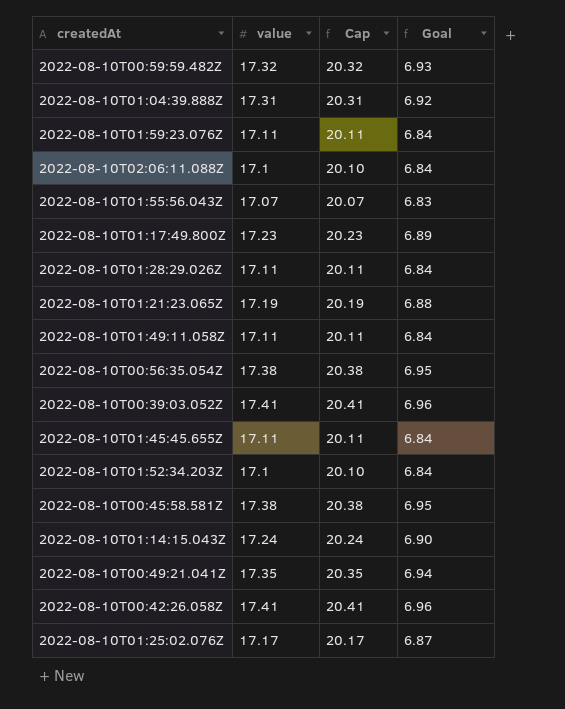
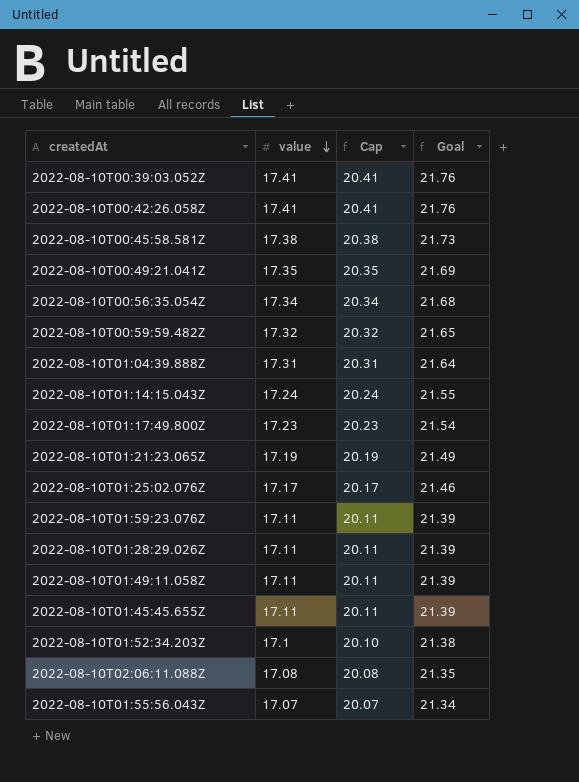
row order: none -> value descending
column Goal | formula: [value] * 0.4 -> [value] * 1.25
2022-08-10T00:56:35.054Z | value: 17.38 -> 17.34
2022-08-10T00:56:35.054Z | Cap: 20.38 -> 20.34
2022-08-10T02:06:11.088Z | value: 17.1 -> 17.08
2022-08-10T02:06:11.088Z | Cap: 20.10 -> 20.08

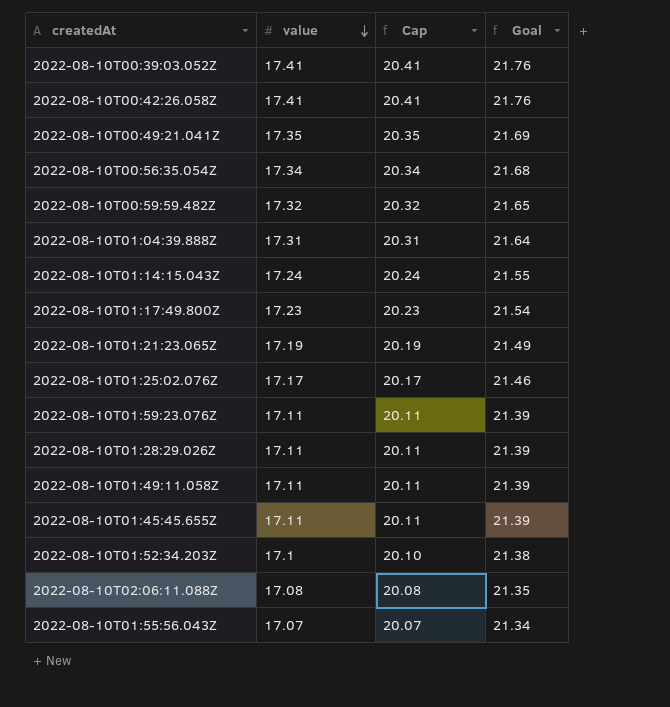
row 2022-08-10T00:45:58.581Z: 17.38 | 20.38 | 21.73 -> none

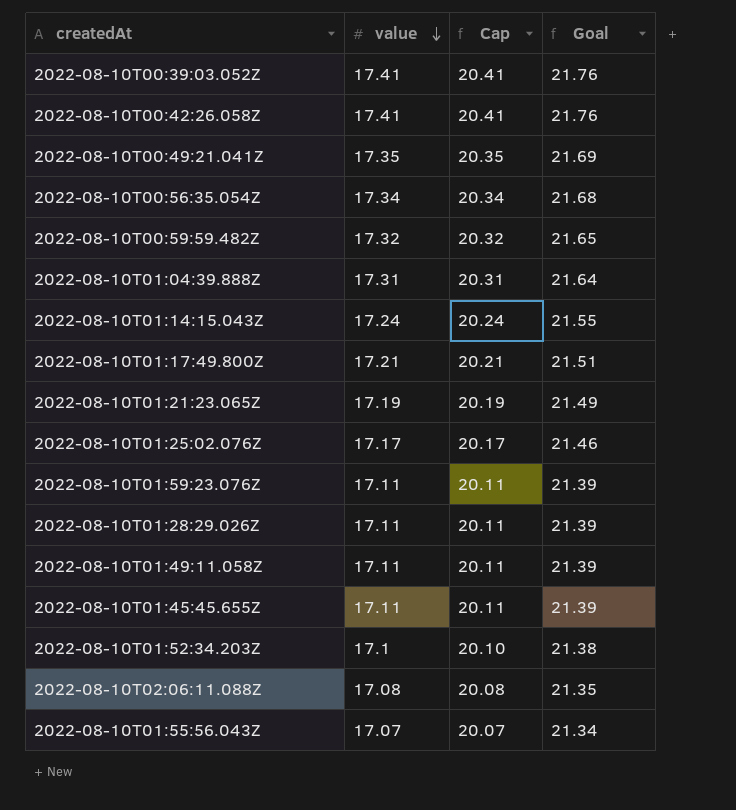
2022-08-10T01:17:49.800Z | value: 17.23 -> 17.21
2022-08-10T01:17:49.800Z | Cap: 20.23 -> 20.21
2022-08-10T01:17:49.800Z | Goal: 21.54 -> 21.51

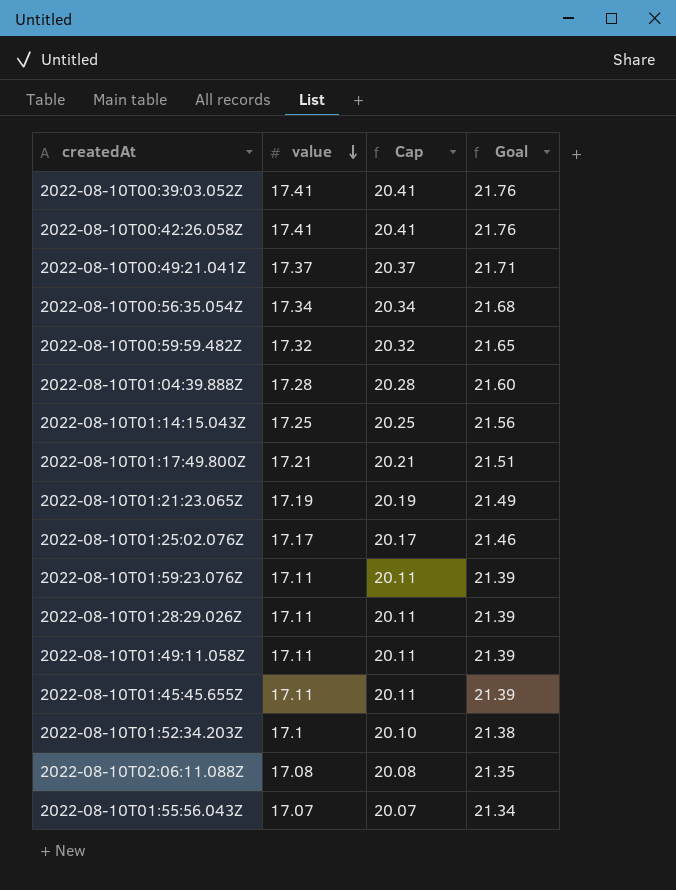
2022-08-10T00:49:21.041Z | value: 17.35 -> 17.37
2022-08-10T00:49:21.041Z | Cap: 20.35 -> 20.37
2022-08-10T00:49:21.041Z | Goal: 21.69 -> 21.71
2022-08-10T01:04:39.888Z | value: 17.31 -> 17.28
2022-08-10T01:04:39.888Z | Cap: 20.31 -> 20.28
2022-08-10T01:04:39.888Z | Goal: 21.64 -> 21.60
2022-08-10T01:14:15.043Z | value: 17.24 -> 17.25
2022-08-10T01:14:15.043Z | Cap: 20.24 -> 20.25
2022-08-10T01:14:15.043Z | Goal: 21.55 -> 21.56

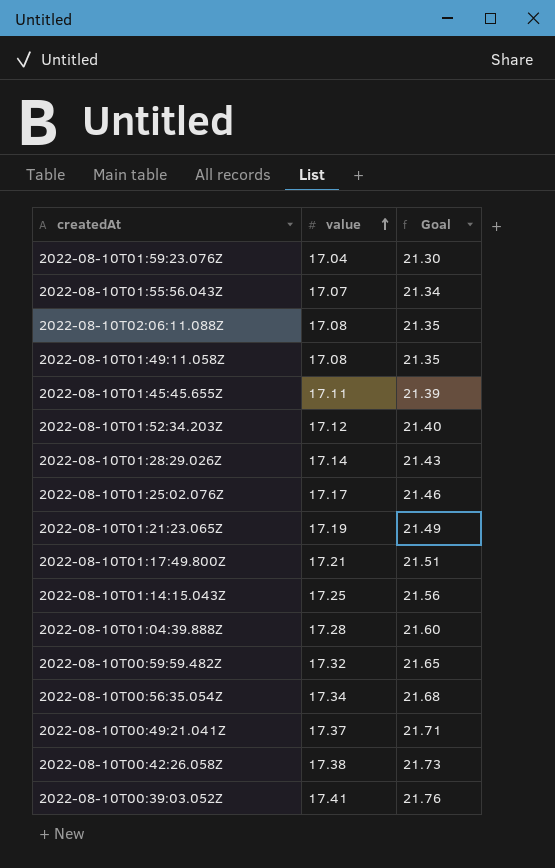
row order: value descending -> value ascending
column Cap | formula: [value] + 3 -> none
2022-08-10T01:59:23.076Z | value: 17.11 -> 17.04
2022-08-10T01:59:23.076Z | Goal: 21.39 -> 21.30
2022-08-10T01:49:11.058Z | value: 17.11 -> 17.08
2022-08-10T01:49:11.058Z | Goal: 21.39 -> 21.35
2022-08-10T01:52:34.203Z | value: 17.1 -> 17.12
2022-08-10T01:52:34.203Z | Goal: 21.38 -> 21.40
2022-08-10T01:28:29.026Z | value: 17.11 -> 17.14
2022-08-10T01:28:29.026Z | Goal: 21.39 -> 21.43
2022-08-10T00:42:26.058Z | value: 17.41 -> 17.38
2022-08-10T00:42:26.058Z | Goal: 21.76 -> 21.73

